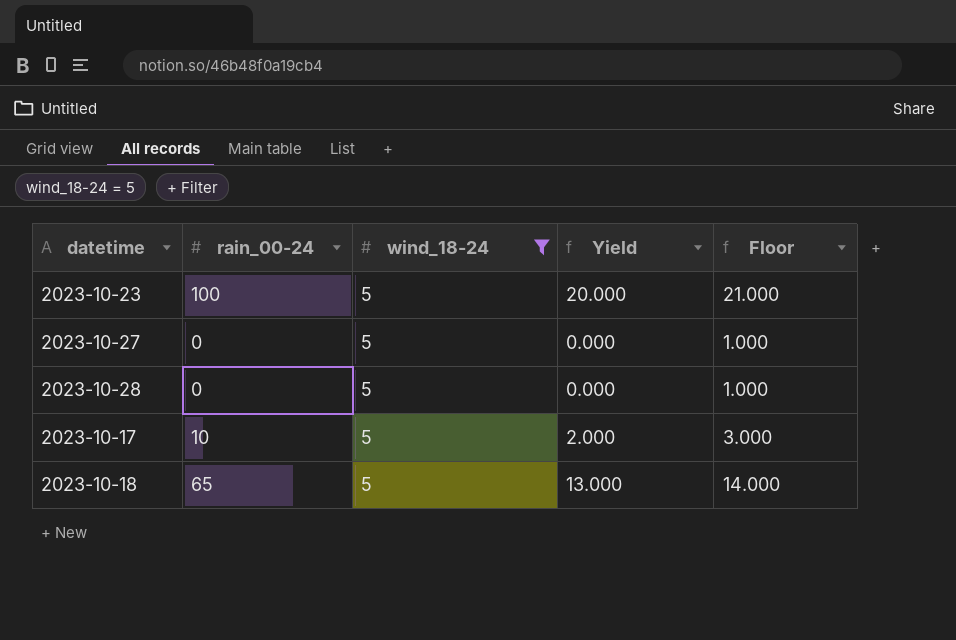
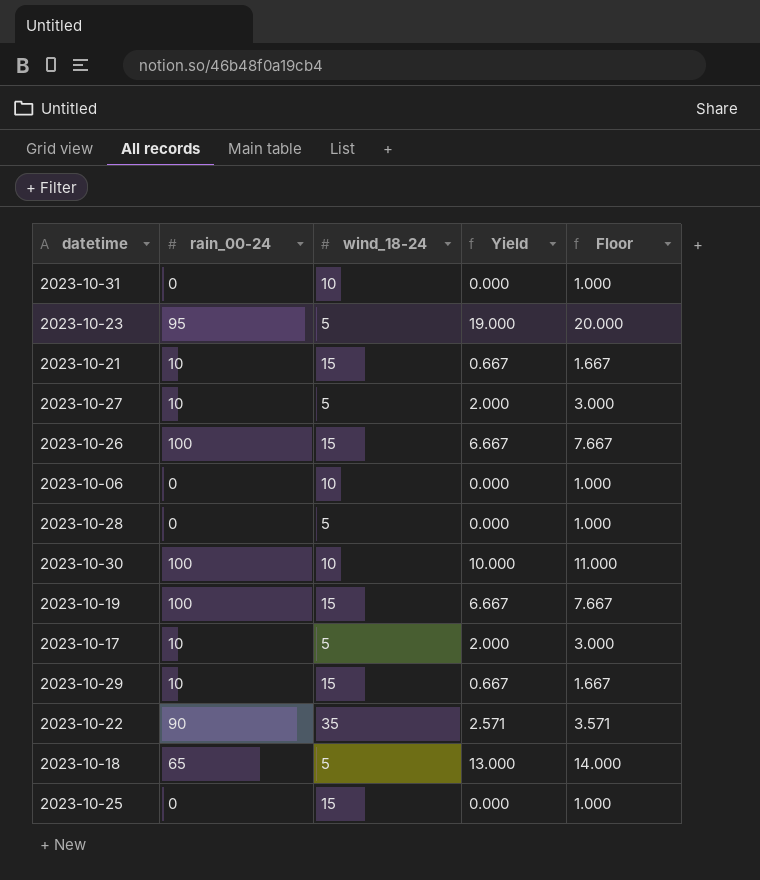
filter: wind_18-24 = 5 -> none
2023-10-23 | rain_00-24: 100 -> 95
2023-10-23 | Yield: 20.000 -> 19.000
2023-10-23 | Floor: 21.000 -> 20.000
2023-10-27 | rain_00-24: 0 -> 10
2023-10-27 | Yield: 0.000 -> 2.000
2023-10-27 | Floor: 1.000 -> 3.000

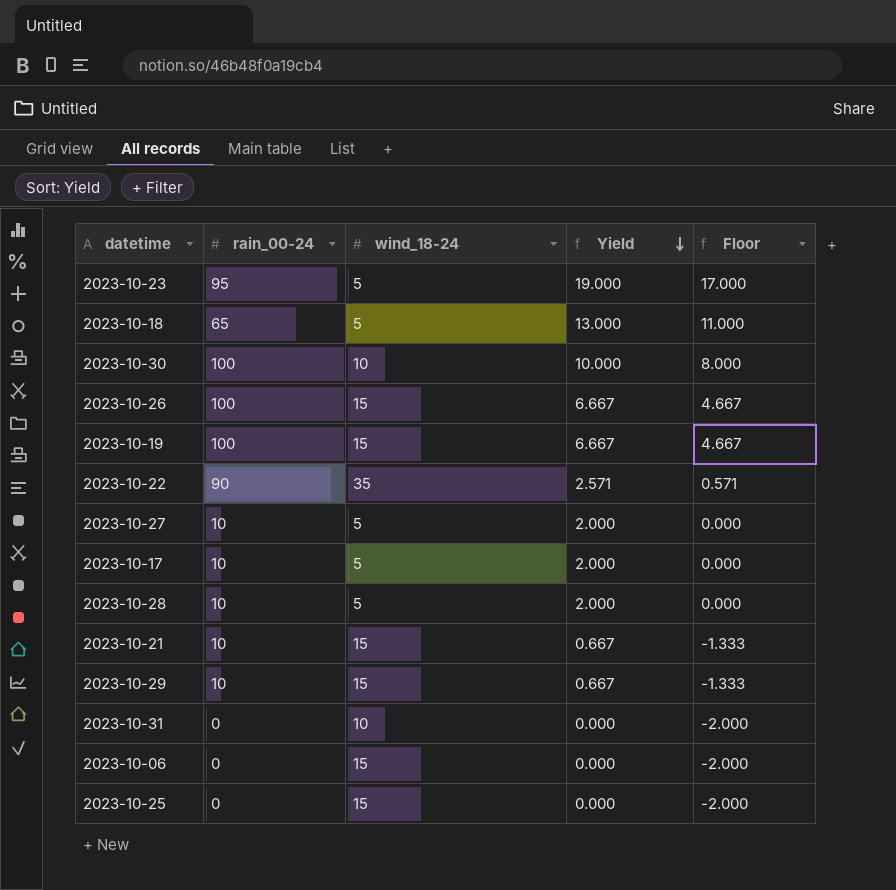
row order: none -> Yield descending
column Floor | formula: [Yield] + 1 -> [Yield] - 2
2023-10-28 | rain_00-24: 0 -> 10
2023-10-28 | Yield: 0.000 -> 2.000
2023-10-06 | wind_18-24: 10 -> 15

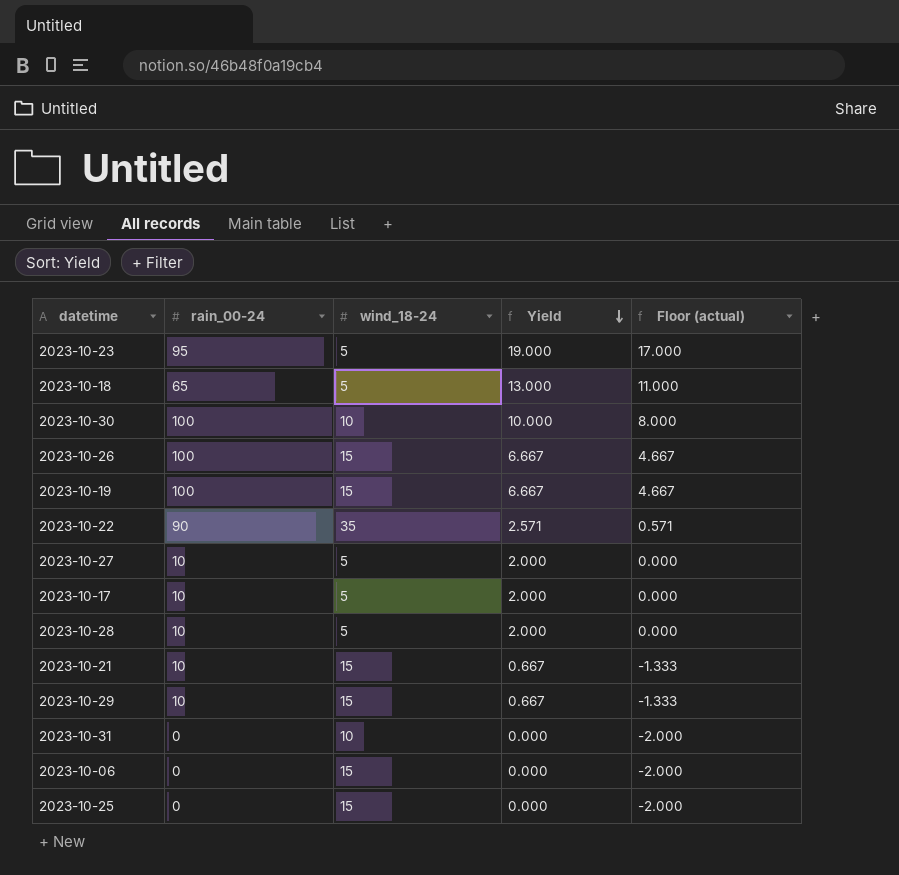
column name: Floor -> Floor (actual)

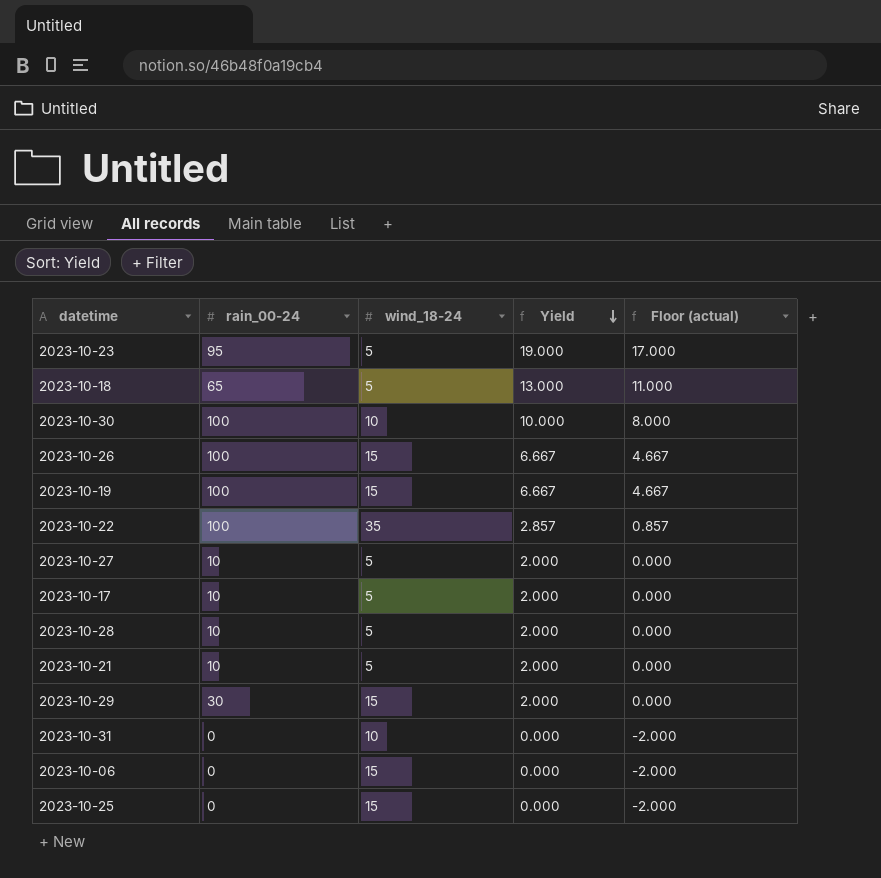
2023-10-22 | rain_00-24: 90 -> 100
2023-10-22 | Yield: 2.571 -> 2.857
2023-10-22 | Floor (actual): 0.571 -> 0.857
2023-10-21 | wind_18-24: 15 -> 5
2023-10-21 | Yield: 0.667 -> 2.000
2023-10-21 | Floor (actual): -1.333 -> 0.000
2023-10-29 | rain_00-24: 10 -> 30
2023-10-29 | Yield: 0.667 -> 2.000
2023-10-29 | Floor (actual): -1.333 -> 0.000

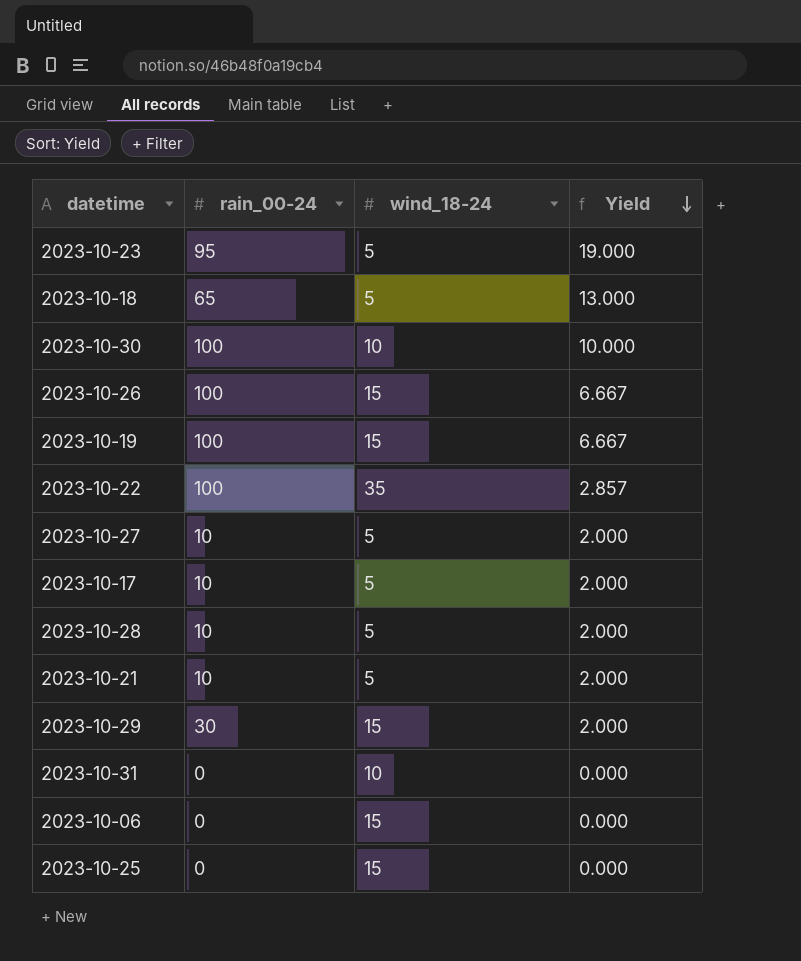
column Floor (actual) | formula: [Yield] - 2 -> none

